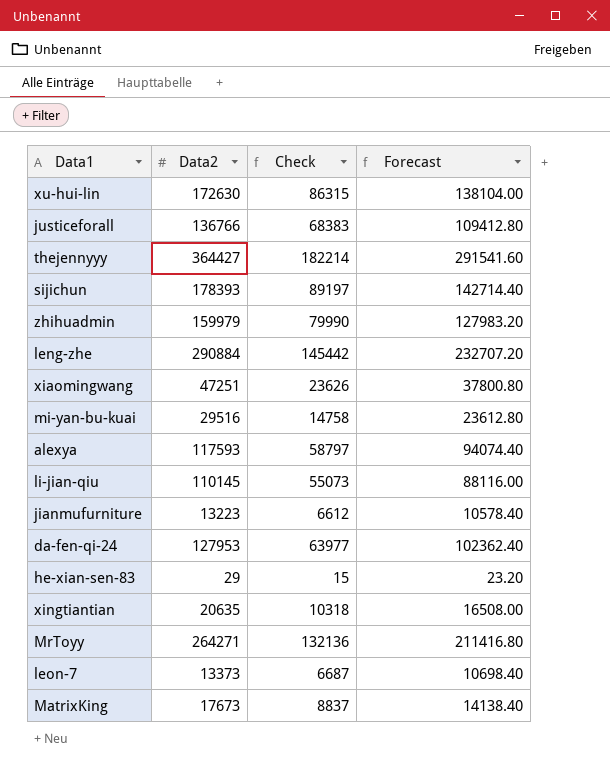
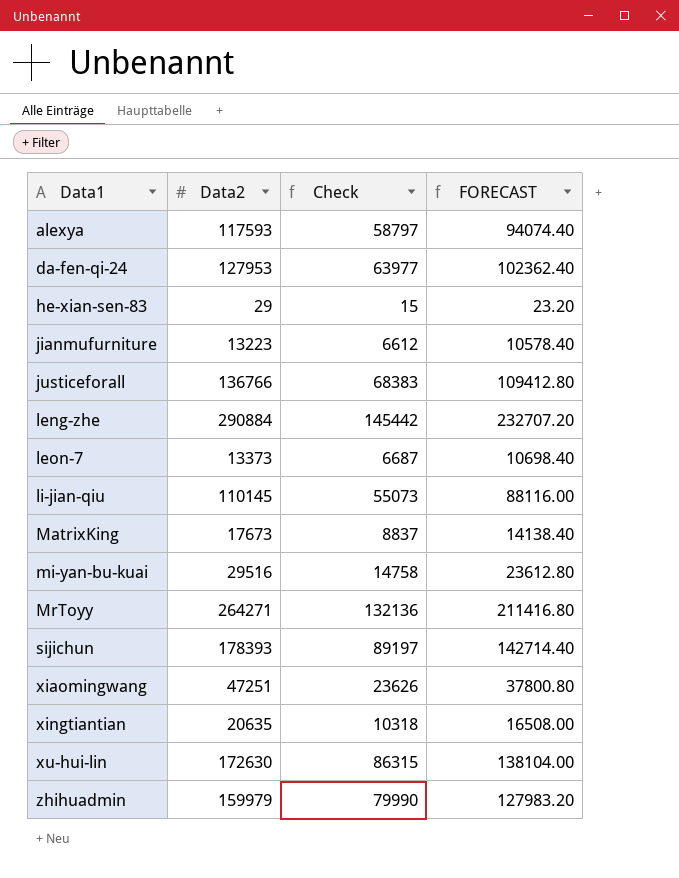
row order: none -> Data1 ascending
column name: Forecast -> FORECAST
row thejennyyy: 364427 | 182214 | 291541.60 -> none

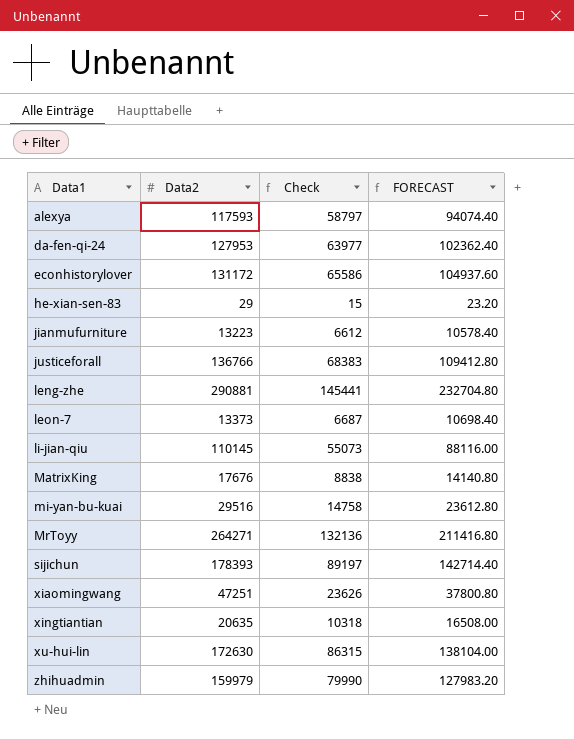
row econhistorylover: none -> 131172 | 65586 | 104937.60
leng-zhe | Data2: 290884 -> 290881
leng-zhe | Check: 145442 -> 145441
leng-zhe | FORECAST: 232707.20 -> 232704.80
MatrixKing | Data2: 17673 -> 17676
MatrixKing | Check: 8837 -> 8838
MatrixKing | FORECAST: 14138.40 -> 14140.80

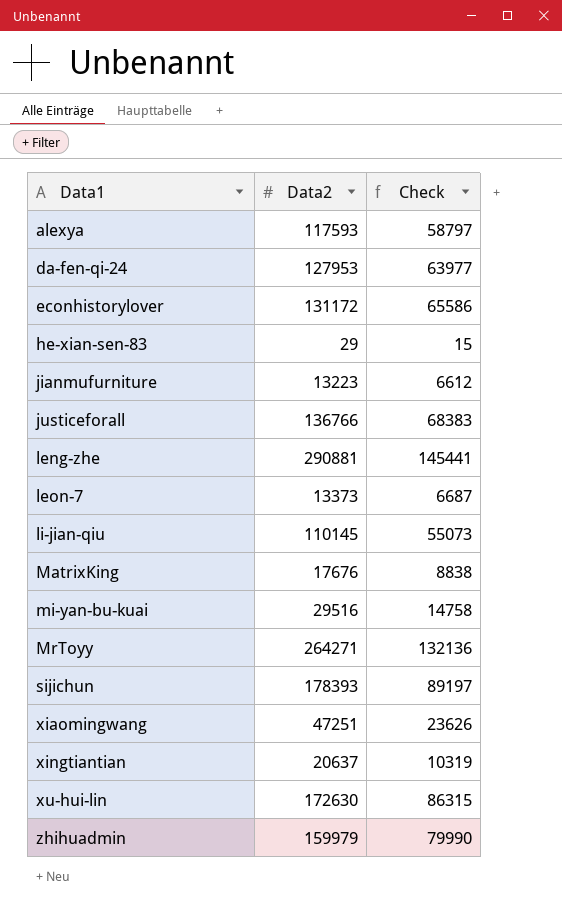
column FORECAST | formula: [Data2] * 0.8 -> none
xingtiantian | Data2: 20635 -> 20637
xingtiantian | Check: 10318 -> 10319

